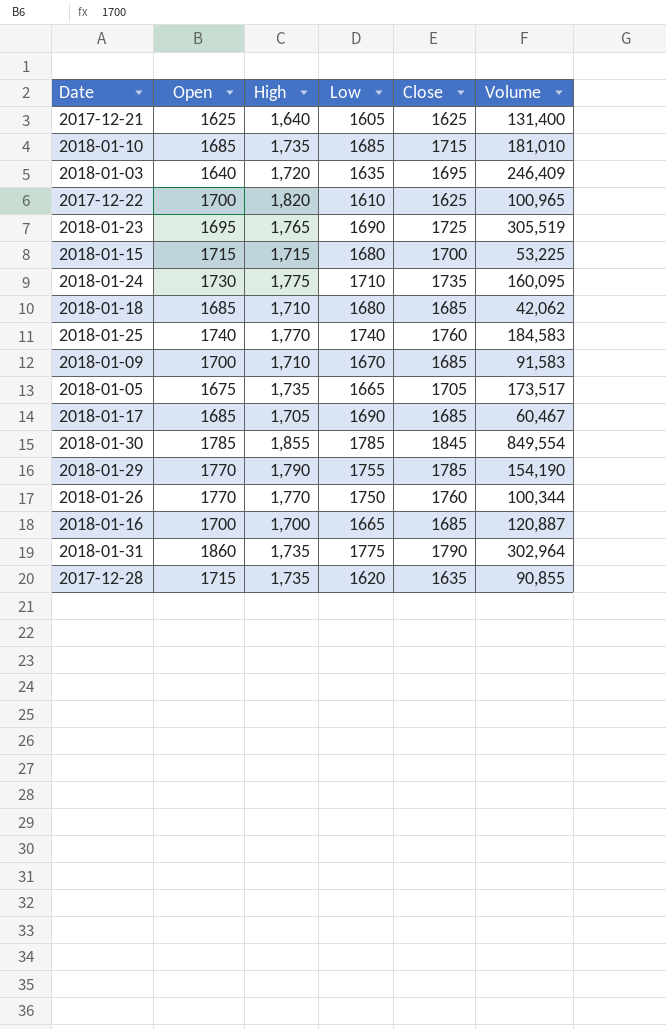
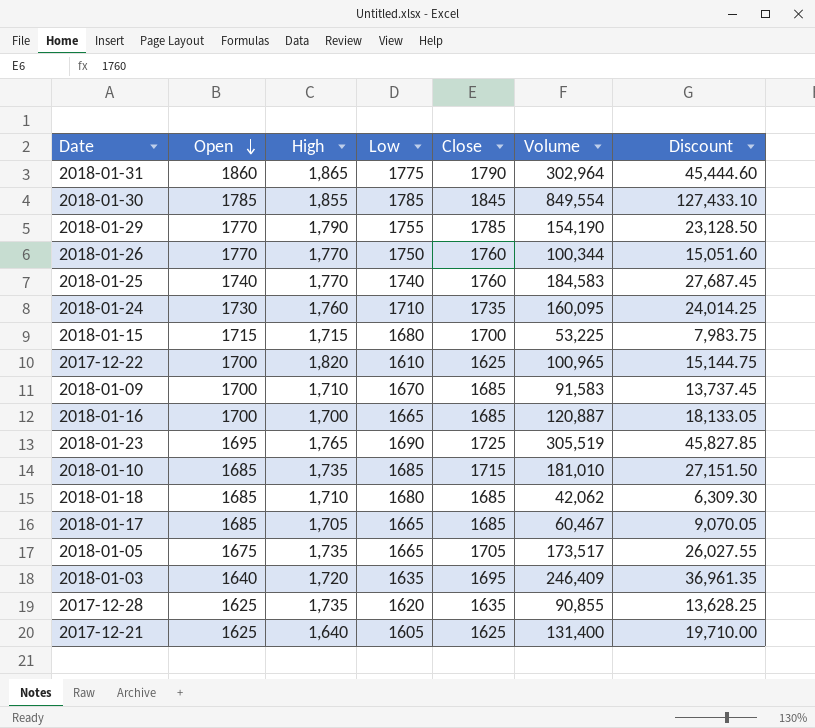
row order: none -> Open descending
column Discount | formula: none -> [Volume] * 0.15
2018-01-31 | High: 1,735 -> 1,865
2018-01-24 | High: 1,775 -> 1,760
2018-01-17 | Low: 1690 -> 1665
2017-12-28 | Open: 1715 -> 1625

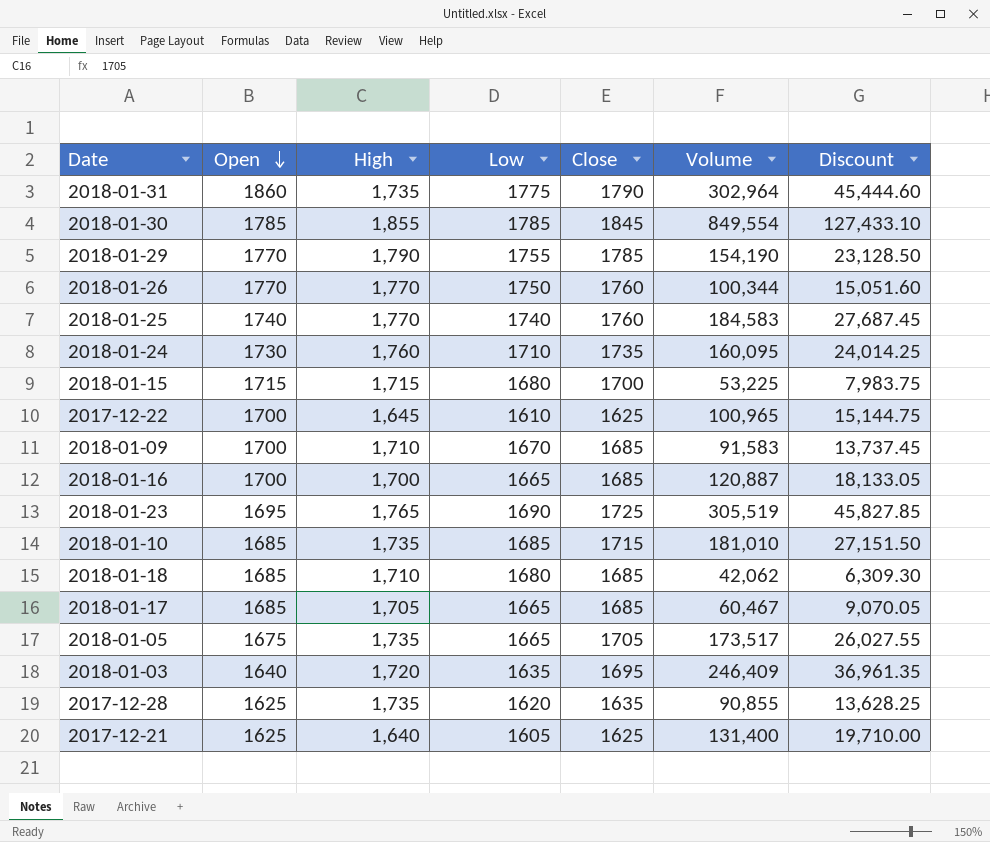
2018-01-31 | High: 1,865 -> 1,735
2017-12-22 | High: 1,820 -> 1,645

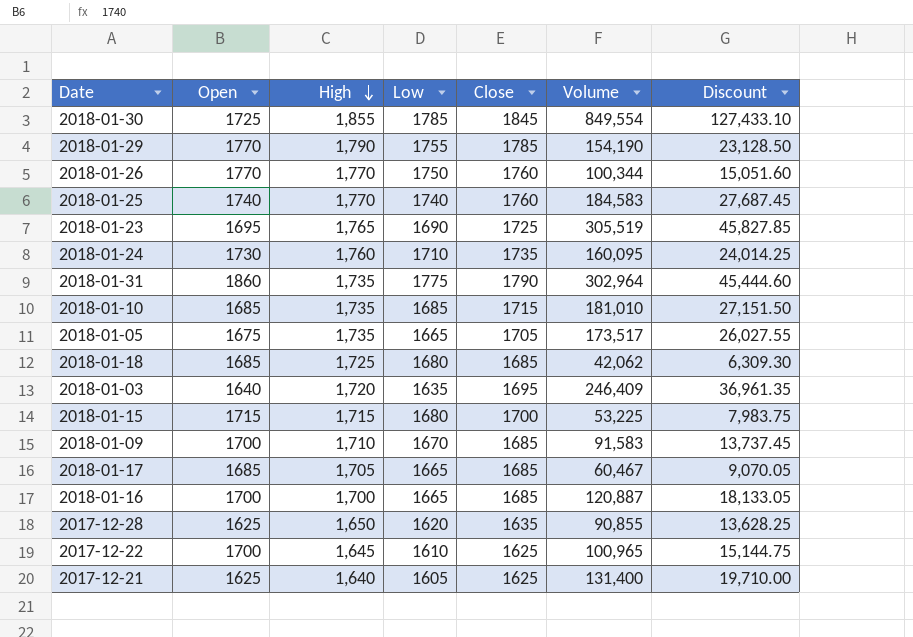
row order: Open descending -> High descending
2018-01-30 | Open: 1785 -> 1725
2018-01-18 | High: 1,710 -> 1,725
2017-12-28 | High: 1,735 -> 1,650

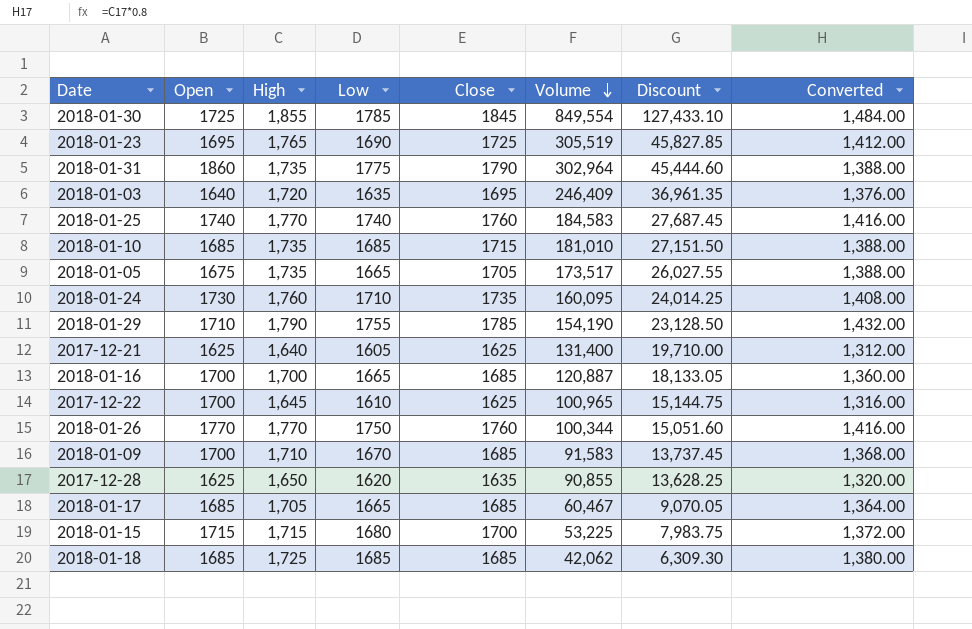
row order: High descending -> Volume descending
column Converted | formula: none -> [High] * 0.8
2018-01-29 | Open: 1770 -> 1710
2018-01-18 | Low: 1680 -> 1685

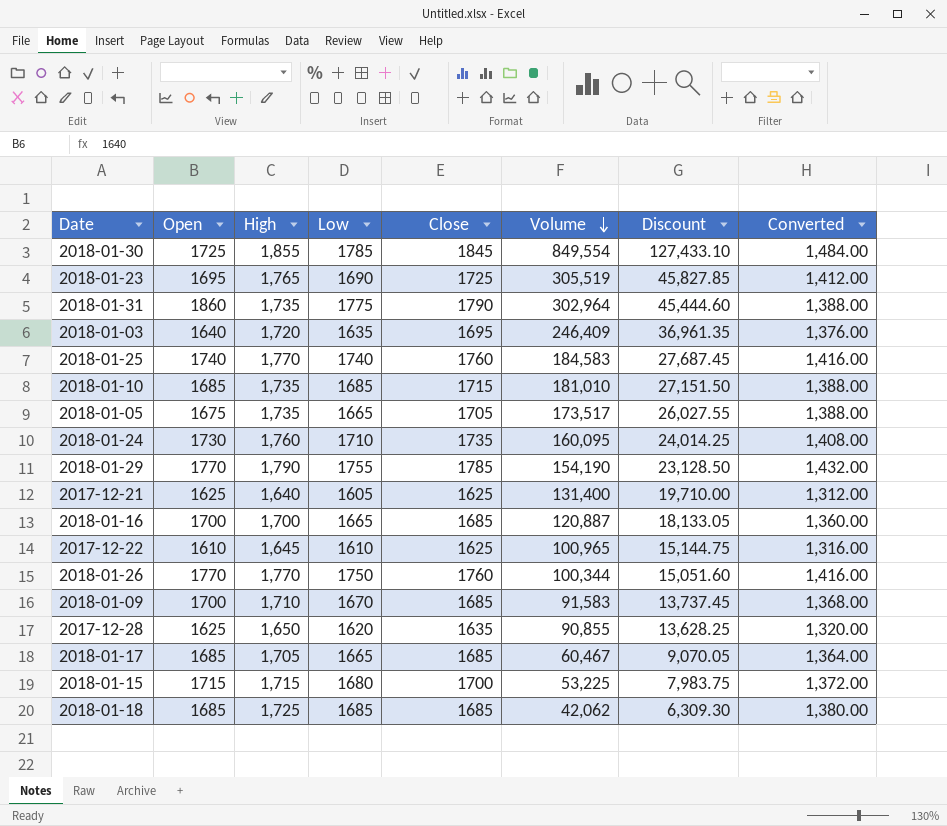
2018-01-29 | Open: 1710 -> 1770
2017-12-22 | Open: 1700 -> 1610

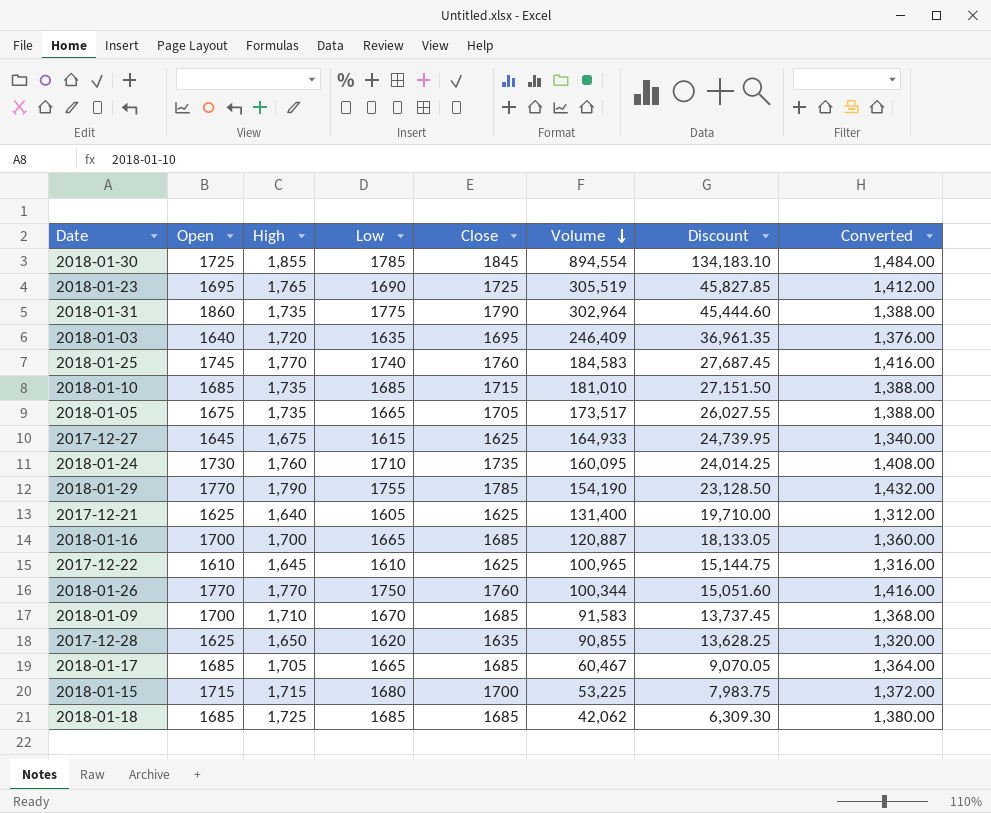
2018-01-30 | Volume: 849,554 -> 894,554
2018-01-30 | Discount: 127,433.10 -> 134,183.10
2018-01-25 | Open: 1740 -> 1745
row 2017-12-27: none -> 1645 | 1,675 | 1615 | 1625 | 164,933 | 24,739.95 | 1,340.00

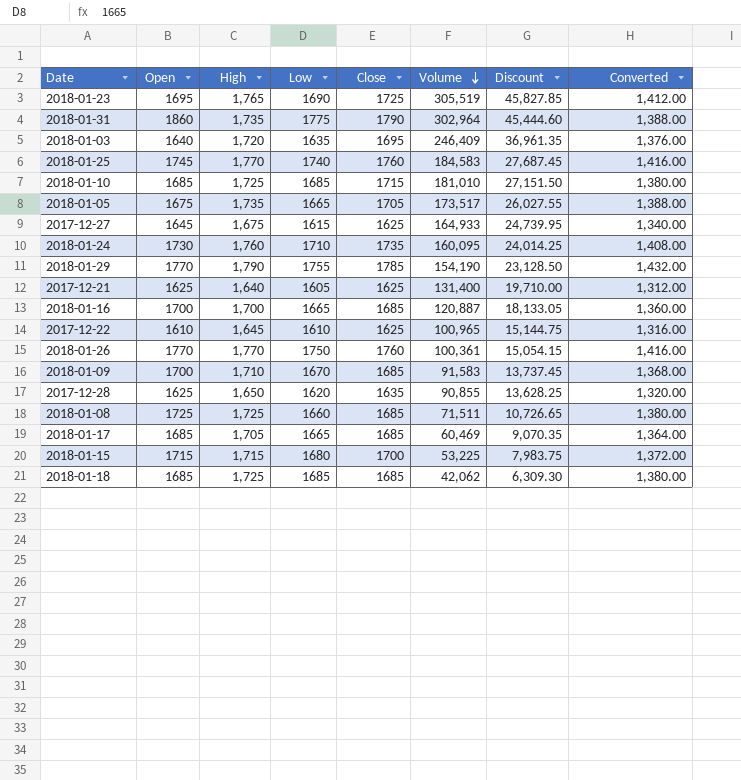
row 2018-01-30: 1725 | 1,855 | 1785 | 1845 | 894,554 | 134,183.10 | 1,484.00 -> none
2018-01-10 | High: 1,735 -> 1,725
2018-01-10 | Converted: 1,388.00 -> 1,380.00
2018-01-26 | Volume: 100,344 -> 100,361
2018-01-26 | Discount: 15,051.60 -> 15,054.15
row 2018-01-08: none -> 1725 | 1,725 | 1660 | 1685 | 71,511 | 10,726.65 | 1,380.00
2018-01-17 | Volume: 60,467 -> 60,469
2018-01-17 | Discount: 9,070.05 -> 9,070.35

